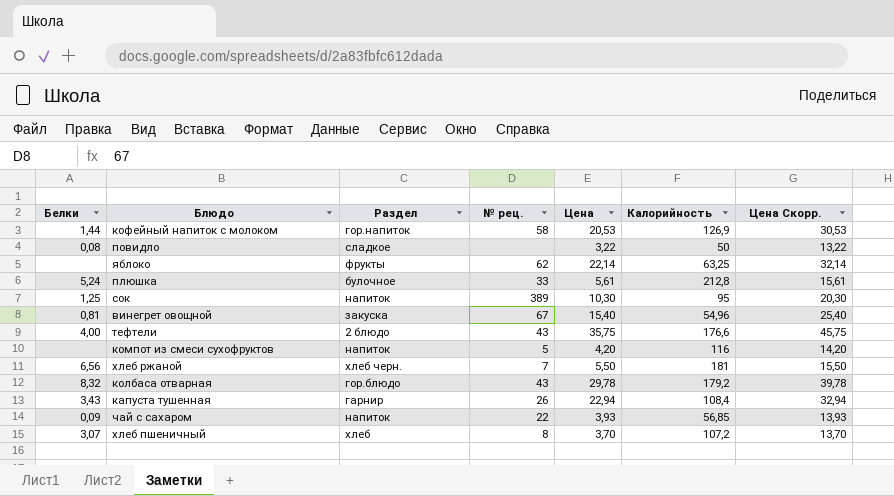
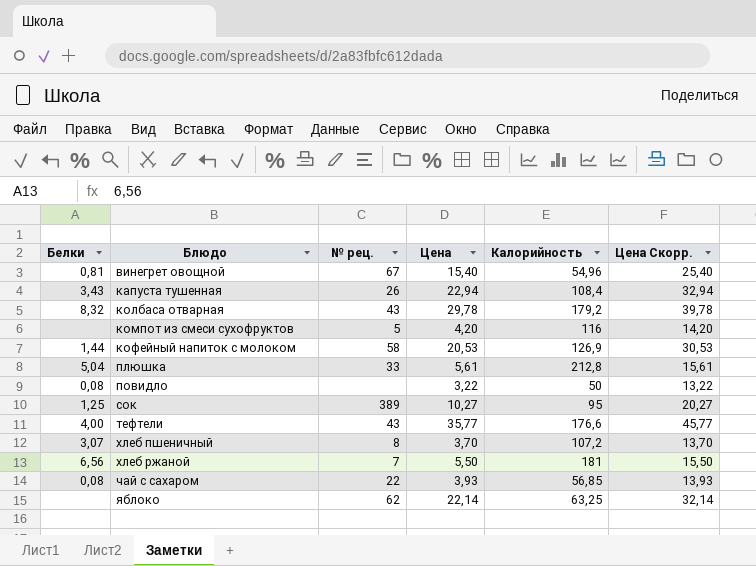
row order: none -> Блюдо ascending
column Раздел | position: 3 -> none
плюшка | Белки: 5,24 -> 5,04
сок | Цена: 10,30 -> 10,27
сок | Цена Скорр.: 20,30 -> 20,27
тефтели | Цена: 35,75 -> 35,77
тефтели | Цена Скорр.: 45,75 -> 45,77
чай с сахаром | Белки: 0,09 -> 0,08

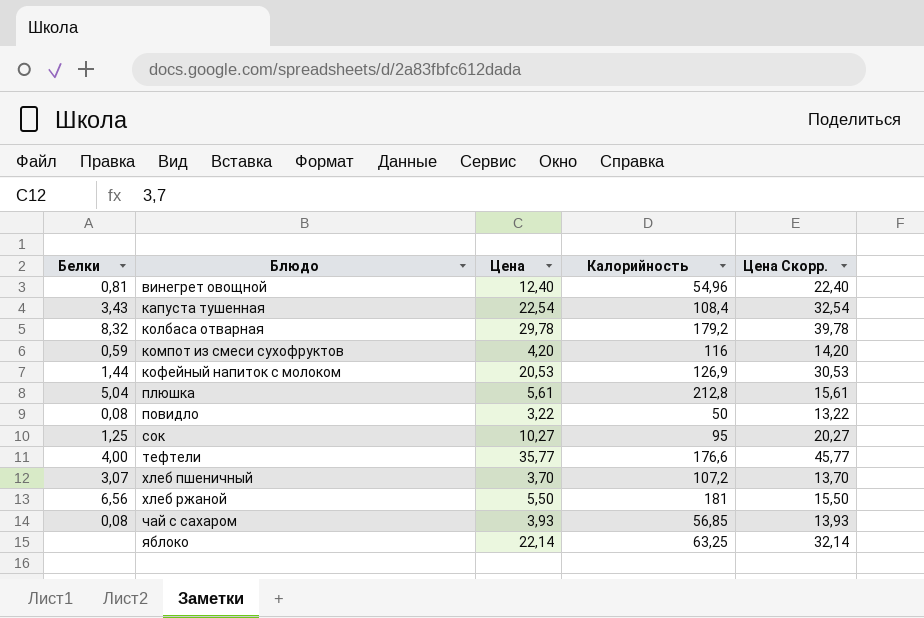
column № рец. | position: 3 -> none
винегрет овощной | Цена: 15,40 -> 12,40
винегрет овощной | Цена Скорр.: 25,40 -> 22,40
капуста тушенная | Цена: 22,94 -> 22,54
капуста тушенная | Цена Скорр.: 32,94 -> 32,54
компот из смеси сухофруктов | Белки: none -> 0,59

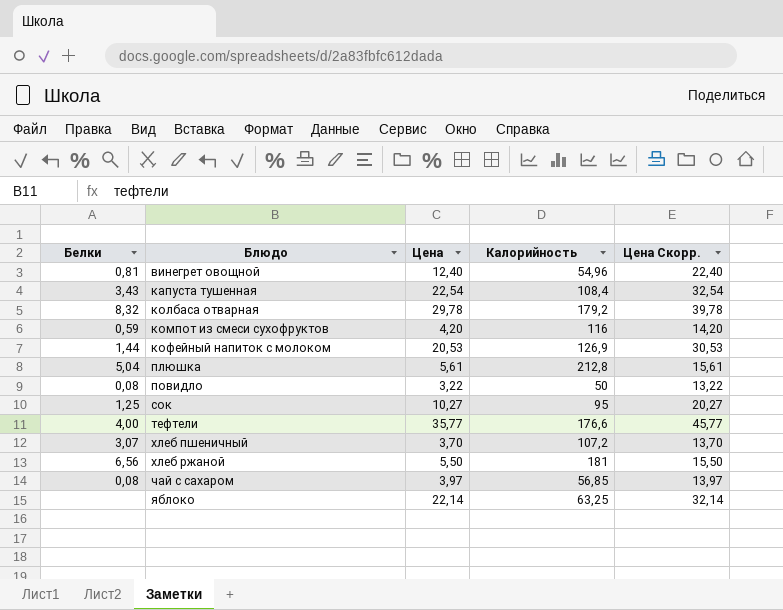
чай с сахаром | Цена: 3,93 -> 3,97
чай с сахаром | Цена Скорр.: 13,93 -> 13,97

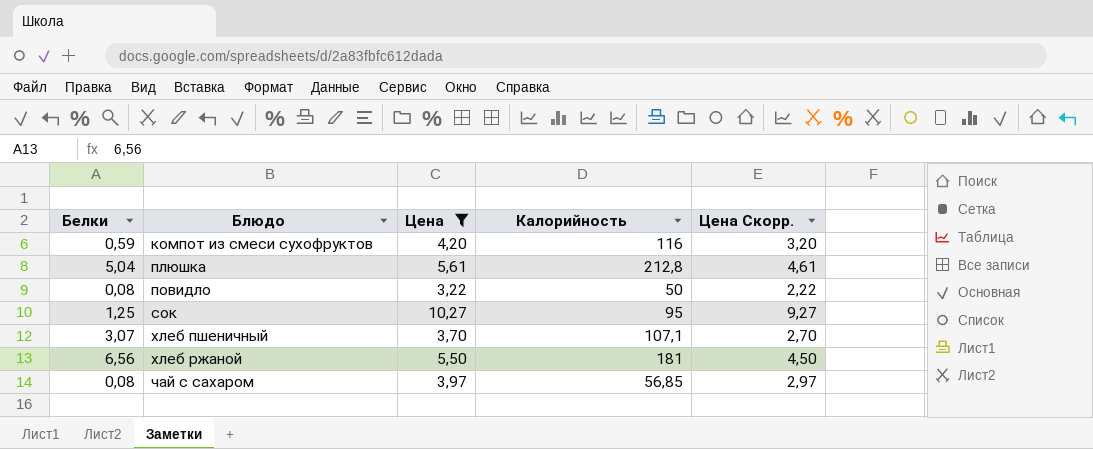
filter: none -> Цена <= 10,27
column Цена Скорр. | formula: [Цена] + 10 -> [Цена] - 1
хлеб пшеничный | Калорийность: 107,2 -> 107,1

